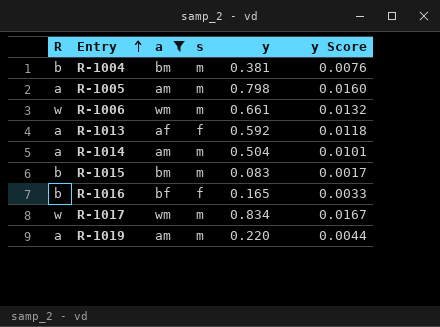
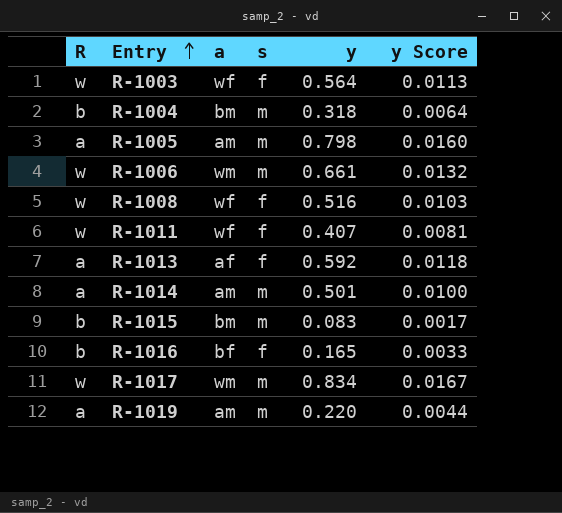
filter: a != wf -> none
R-1004 | y: 0.381 -> 0.318
R-1004 | y Score: 0.0076 -> 0.0064
R-1014 | y: 0.504 -> 0.501
R-1014 | y Score: 0.0101 -> 0.0100

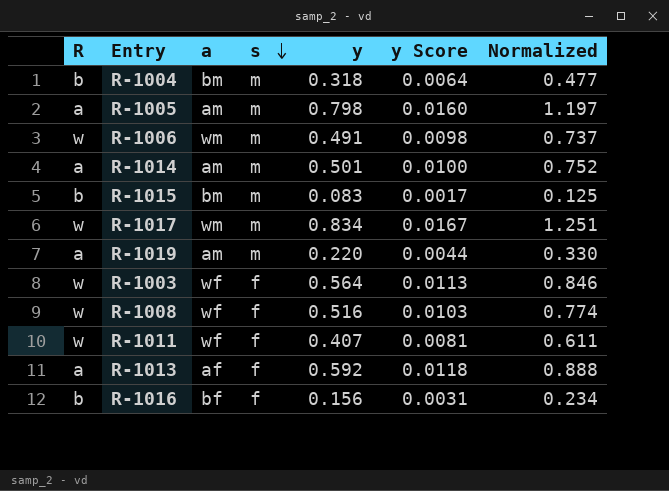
row order: Entry ascending -> s descending
column Normalized | formula: none -> [y] * 1.5
R-1006 | y: 0.661 -> 0.491
R-1006 | y Score: 0.0132 -> 0.0098
R-1016 | y: 0.165 -> 0.156
R-1016 | y Score: 0.0033 -> 0.0031

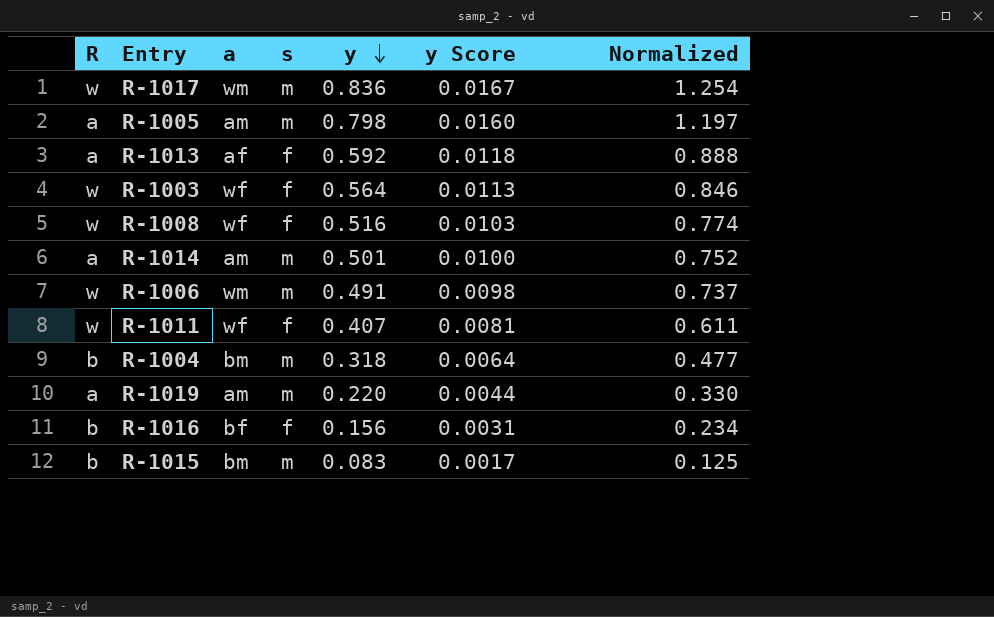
row order: s descending -> y descending
R-1017 | y: 0.834 -> 0.836
R-1017 | Normalized: 1.251 -> 1.254

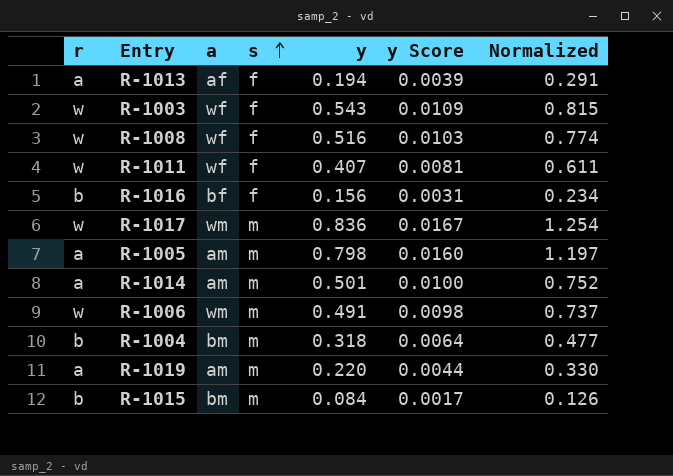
row order: y descending -> s ascending
column name: R -> r
R-1013 | y: 0.592 -> 0.194
R-1013 | y Score: 0.0118 -> 0.0039
R-1013 | Normalized: 0.888 -> 0.291
R-1003 | y: 0.564 -> 0.543
R-1003 | y Score: 0.0113 -> 0.0109
R-1003 | Normalized: 0.846 -> 0.815
R-1015 | y: 0.083 -> 0.084
R-1015 | Normalized: 0.125 -> 0.126

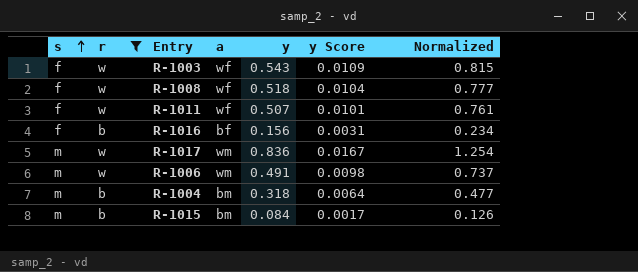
filter: none -> r != a
column s | position: 4 -> 1
R-1008 | y: 0.516 -> 0.518
R-1008 | y Score: 0.0103 -> 0.0104
R-1008 | Normalized: 0.774 -> 0.777
R-1011 | y: 0.407 -> 0.507
R-1011 | y Score: 0.0081 -> 0.0101
R-1011 | Normalized: 0.611 -> 0.761

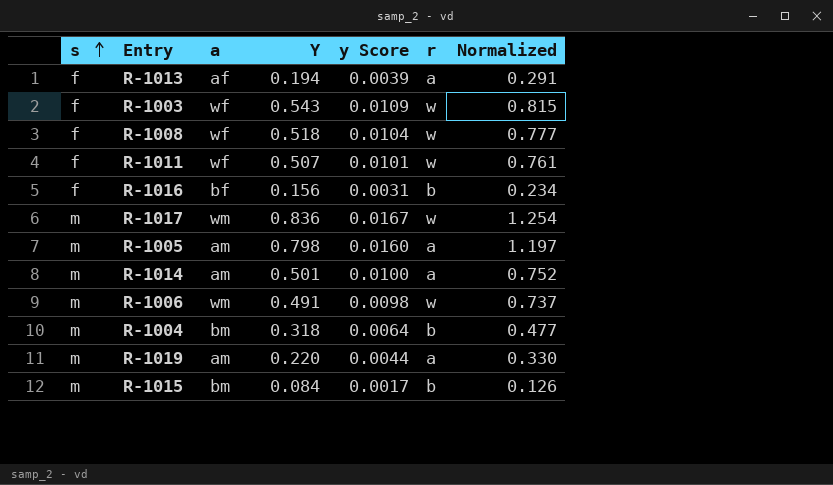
filter: r != a -> none
column name: y -> Y
column r | position: 2 -> 6

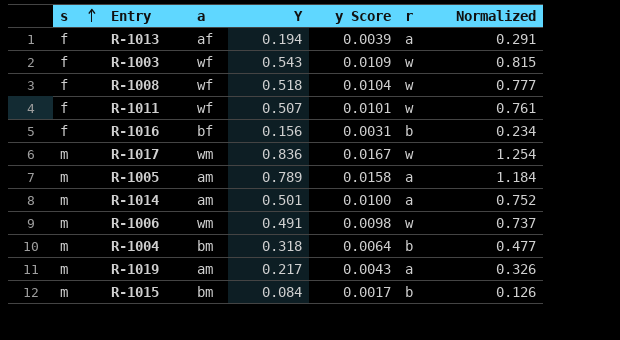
R-1005 | Y: 0.798 -> 0.789
R-1005 | y Score: 0.0160 -> 0.0158
R-1005 | Normalized: 1.197 -> 1.184
R-1019 | Y: 0.220 -> 0.217
R-1019 | y Score: 0.0044 -> 0.0043
R-1019 | Normalized: 0.330 -> 0.326

